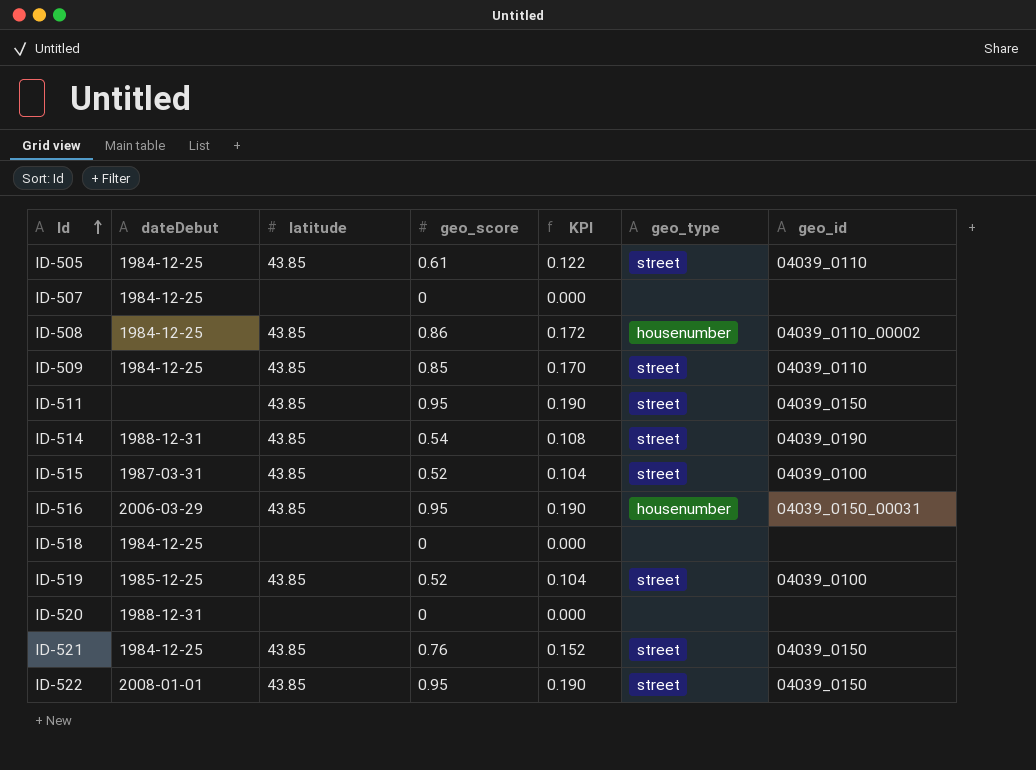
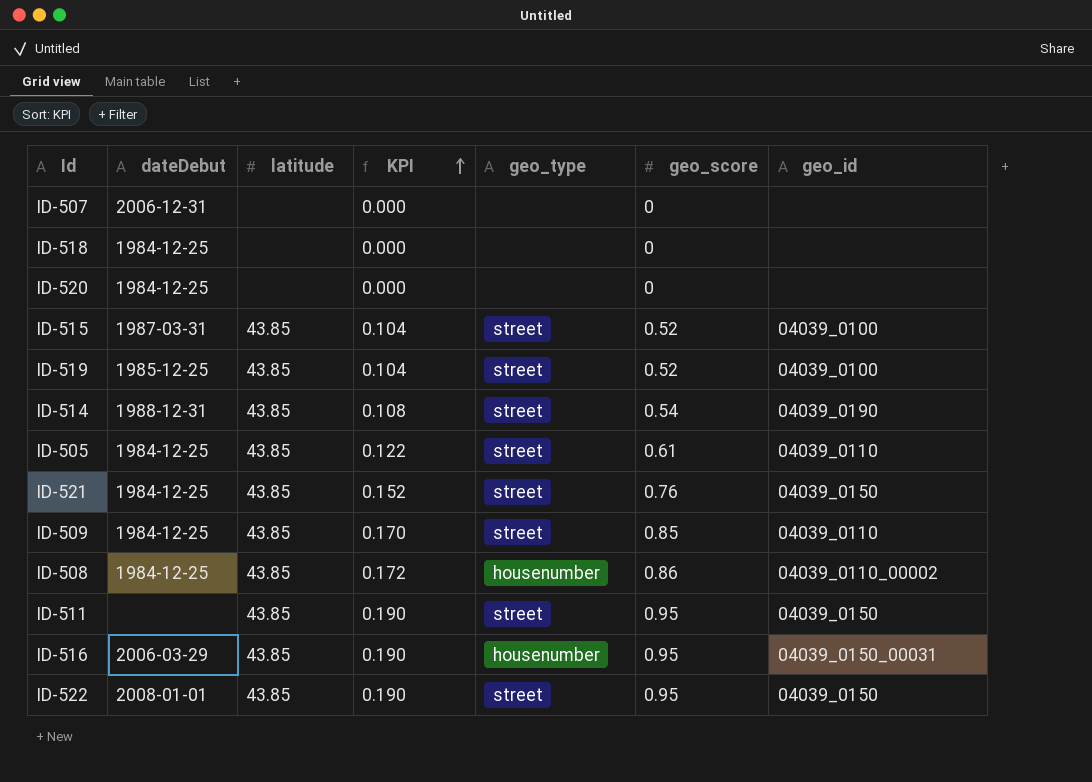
row order: Id ascending -> KPI ascending
column geo_score | position: 4 -> 6
ID-507 | dateDebut: 1984-12-25 -> 2006-12-31
ID-520 | dateDebut: 1988-12-31 -> 1984-12-25

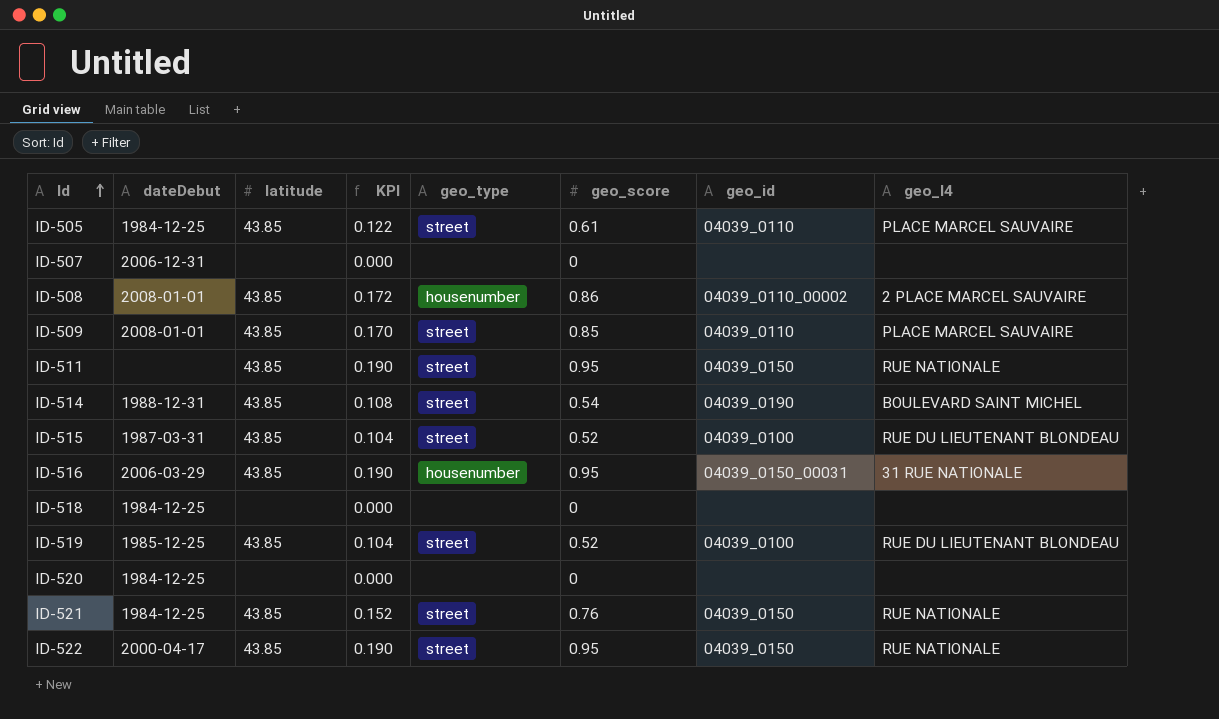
row order: KPI ascending -> Id ascending
column geo_l4 | position: none -> 8
ID-508 | dateDebut: 1984-12-25 -> 2008-01-01
ID-509 | dateDebut: 1984-12-25 -> 2008-01-01
ID-522 | dateDebut: 2008-01-01 -> 2000-04-17

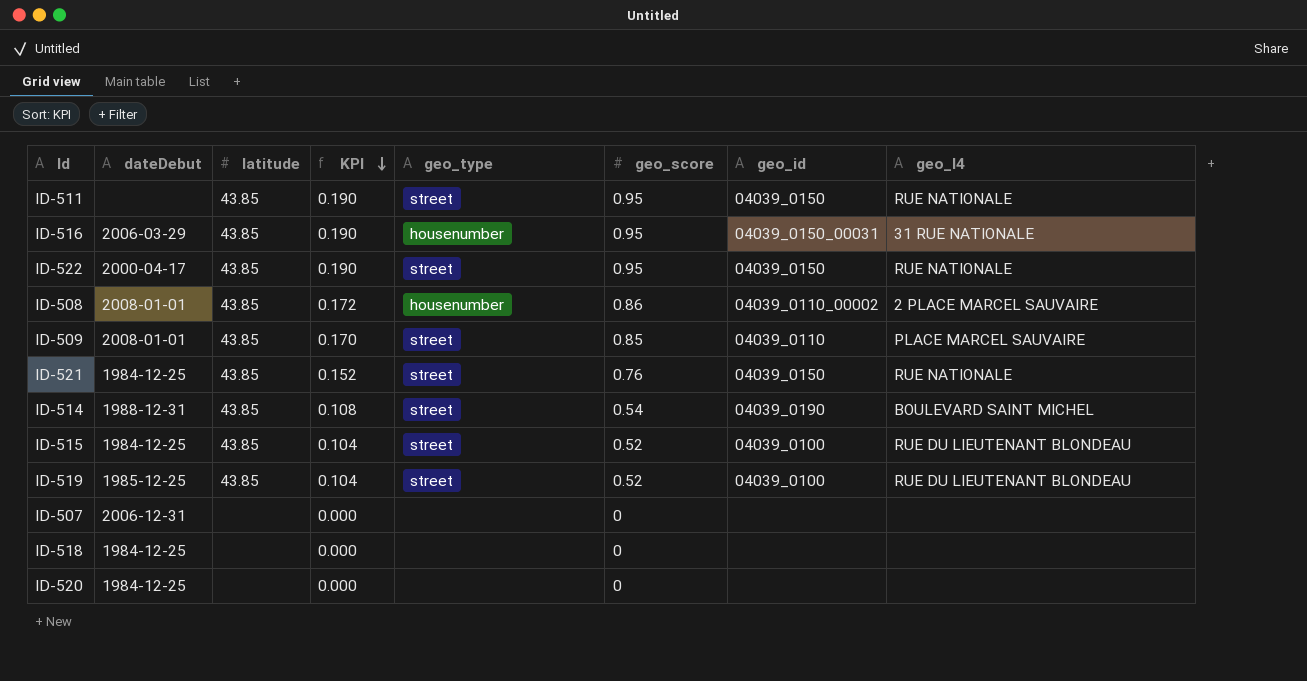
row order: Id ascending -> KPI descending
row ID-505: 1984-12-25 | 43.85 | 0.122 | street | 0.61 | 04039_0110 | PLACE MARCEL SAUVAIRE -> none
ID-515 | dateDebut: 1987-03-31 -> 1984-12-25

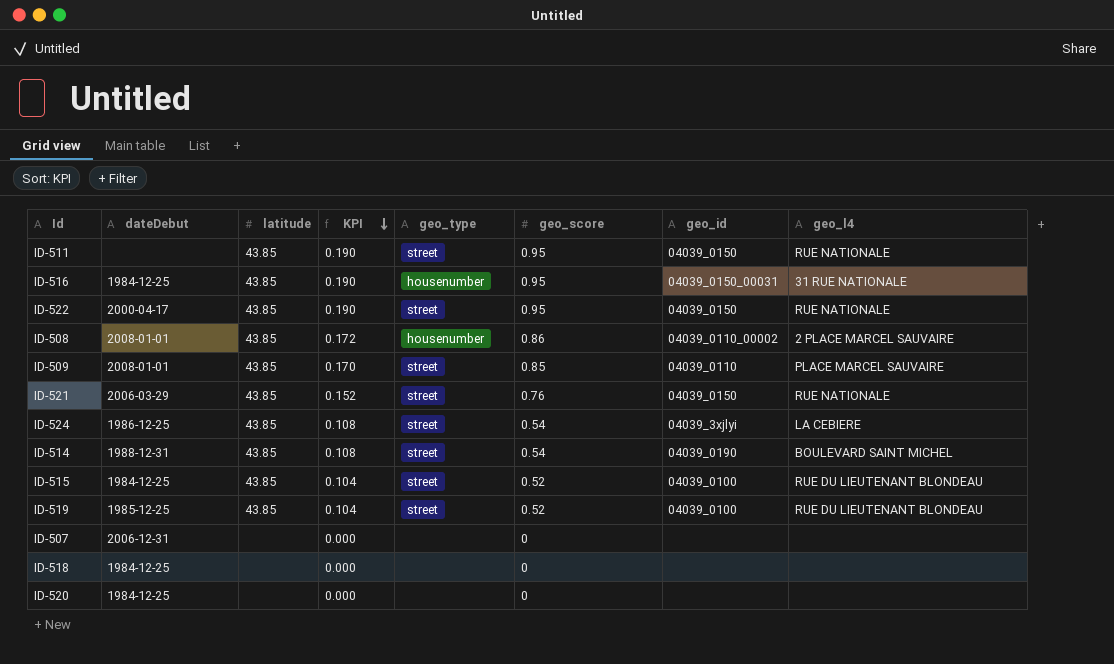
ID-516 | dateDebut: 2006-03-29 -> 1984-12-25
ID-521 | dateDebut: 1984-12-25 -> 2006-03-29
row ID-524: none -> 1986-12-25 | 43.85 | 0.108 | street | 0.54 | 04039_3xjlyi | LA CEBIERE

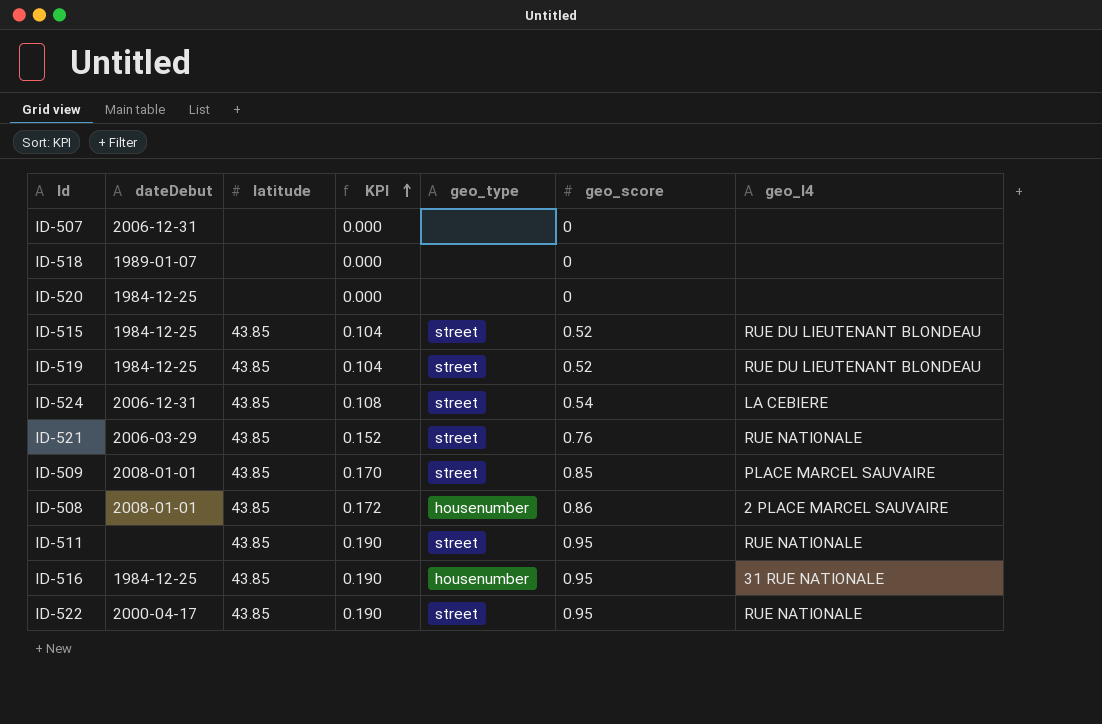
row order: KPI descending -> KPI ascending
column geo_id | position: 7 -> none
row ID-514: 1988-12-31 | 43.85 | 0.108 | street | 0.54 | 04039_0190 | BOULEVARD SAINT MICHEL -> none
ID-518 | dateDebut: 1984-12-25 -> 1989-01-07
ID-519 | dateDebut: 1985-12-25 -> 1984-12-25
ID-524 | dateDebut: 1986-12-25 -> 2006-12-31

